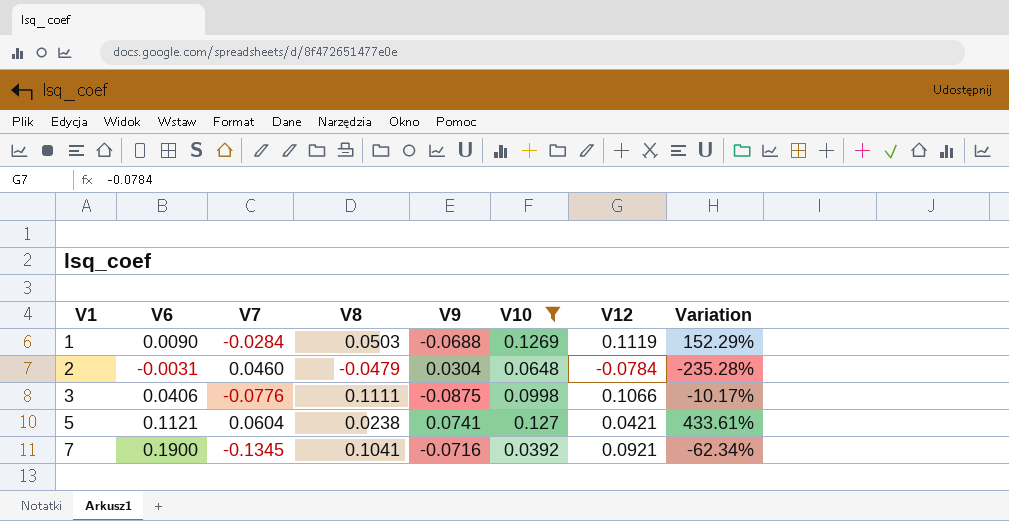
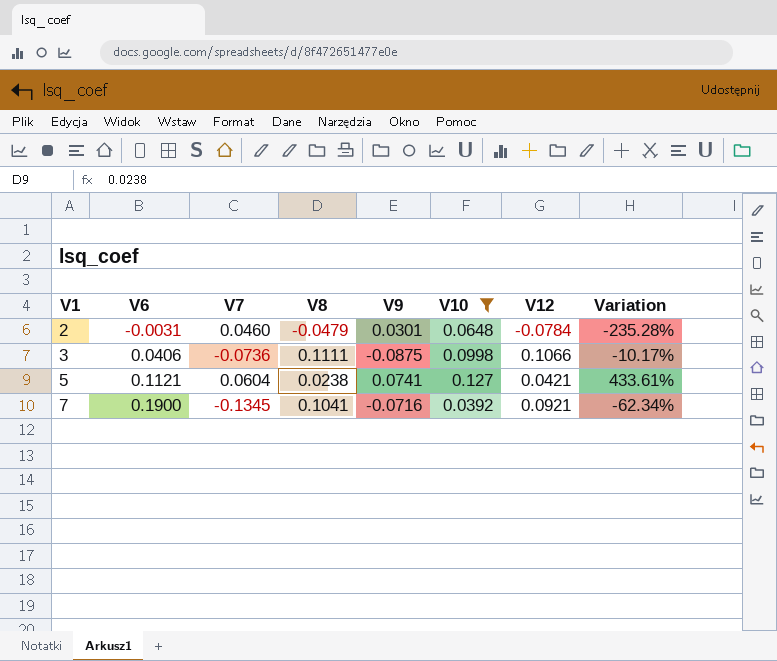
row 1: 0.0090 | -0.0284 | 0.0503 | -0.0688 | 0.1269 | 0.1119 | 152.29% -> none
2 | V9: 0.0304 -> 0.0301
3 | V7: -0.0776 -> -0.0736

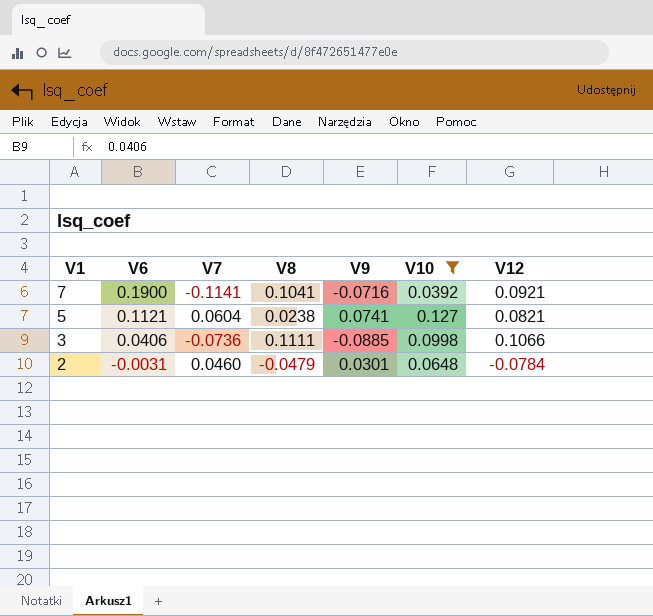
row order: V1 ascending -> V1 descending
column Variation | formula: ([V10] - [V8]) / [V8] -> none
7 | V7: -0.1345 -> -0.1141
5 | V12: 0.0421 -> 0.0821
3 | V9: -0.0875 -> -0.0885

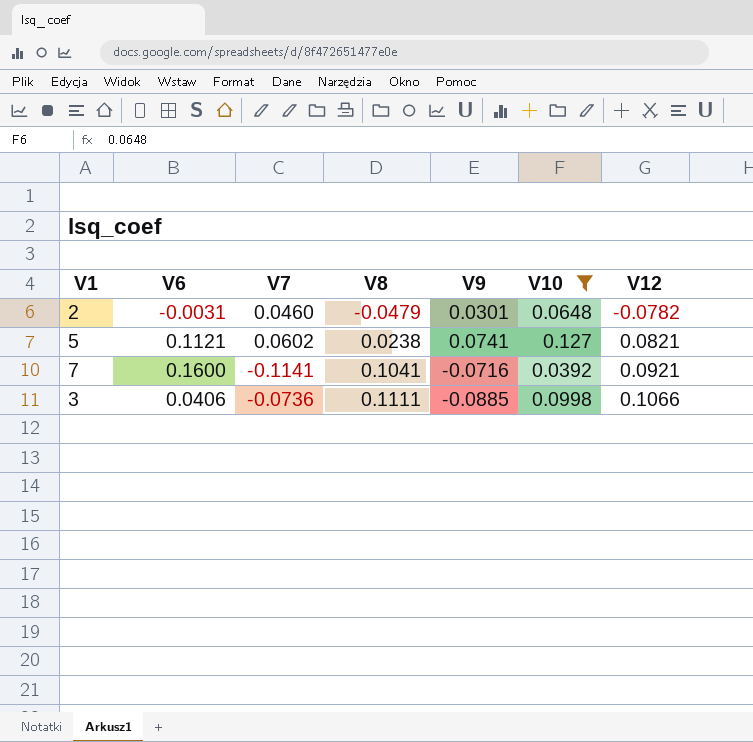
row order: V1 descending -> V8 ascending
2 | V12: -0.0784 -> -0.0782
5 | V7: 0.0604 -> 0.0602
7 | V6: 0.1900 -> 0.1600

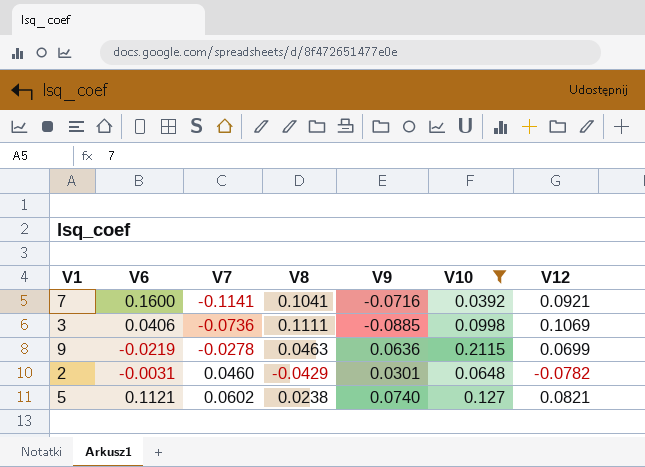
row order: V8 ascending -> V7 ascending
3 | V12: 0.1066 -> 0.1069
row 9: none -> -0.0219 | -0.0278 | 0.0463 | 0.0636 | 0.2115 | 0.0699
2 | V8: -0.0479 -> -0.0429
5 | V9: 0.0741 -> 0.0740

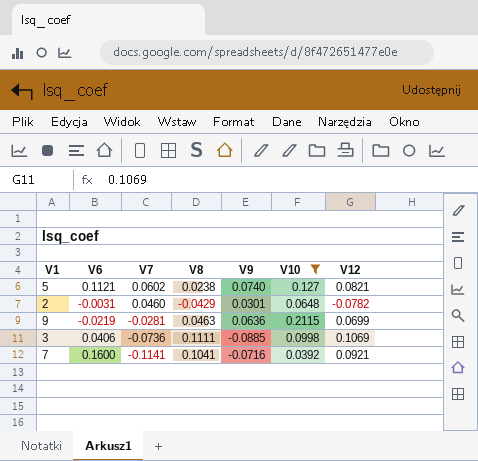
row order: V7 ascending -> V7 descending
9 | V7: -0.0278 -> -0.0281

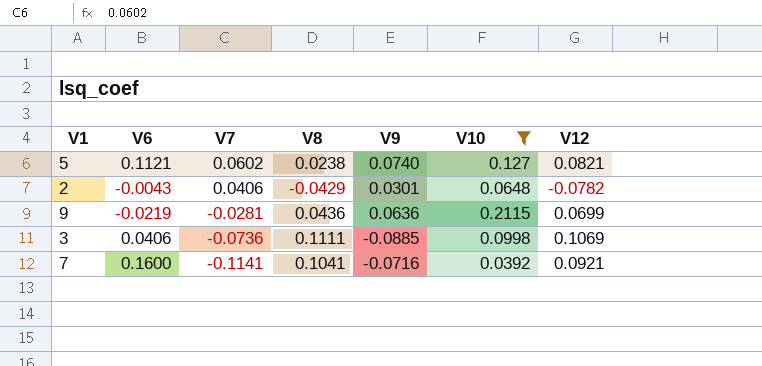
2 | V6: -0.0031 -> -0.0043
2 | V7: 0.0460 -> 0.0406
9 | V8: 0.0463 -> 0.0436

